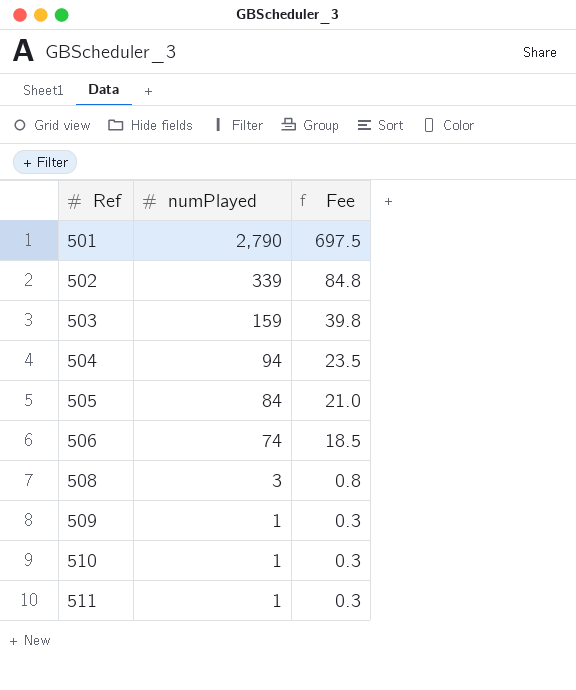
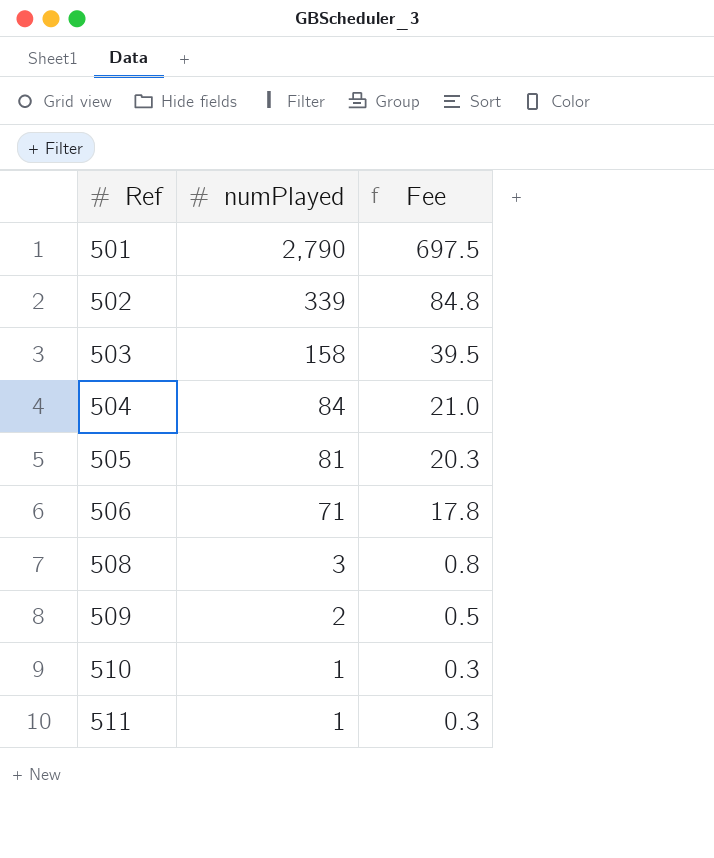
503 | numPlayed: 159 -> 158
503 | Fee: 39.8 -> 39.5
504 | numPlayed: 94 -> 84
504 | Fee: 23.5 -> 21.0
505 | numPlayed: 84 -> 81
505 | Fee: 21.0 -> 20.3
506 | numPlayed: 74 -> 71
506 | Fee: 18.5 -> 17.8
509 | numPlayed: 1 -> 2
509 | Fee: 0.3 -> 0.5

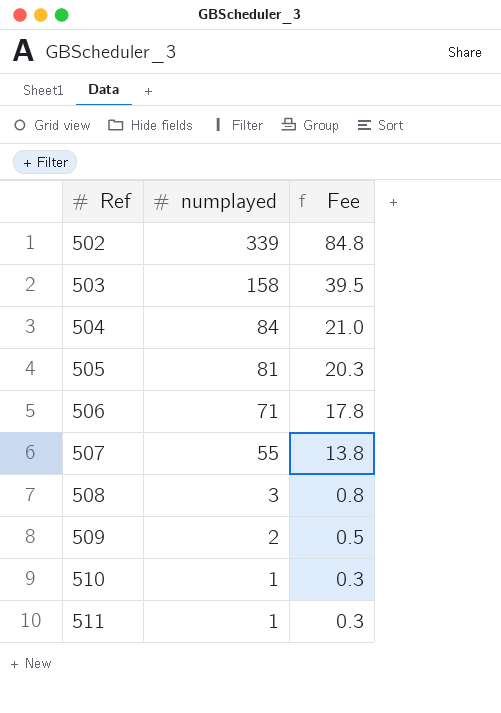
column name: numPlayed -> numplayed
row 501: 2,790 | 697.5 -> none
row 507: none -> 55 | 13.8

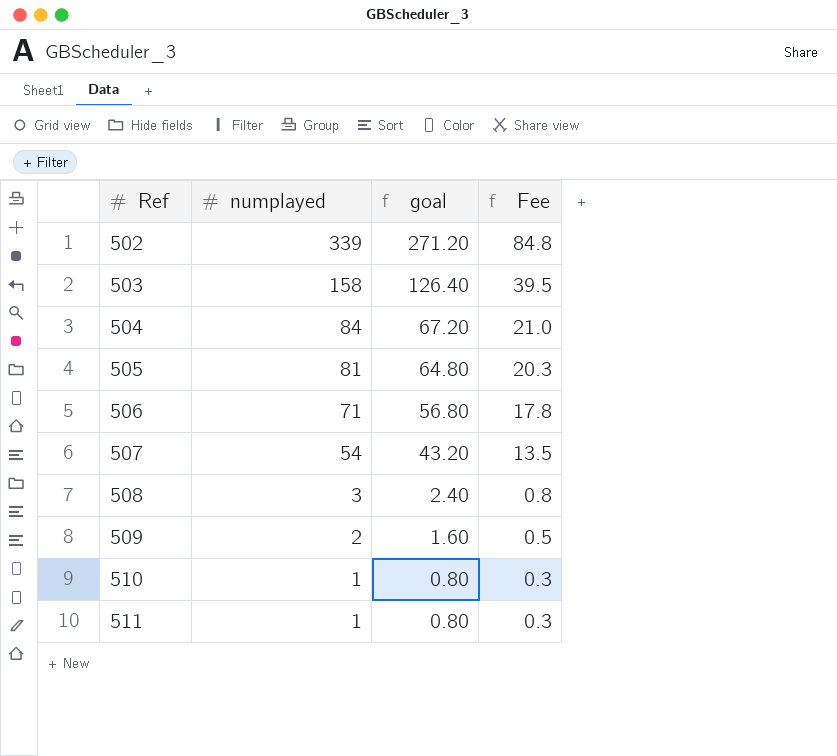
column goal | formula: none -> [numplayed] * 0.8
507 | numplayed: 55 -> 54
507 | Fee: 13.8 -> 13.5

